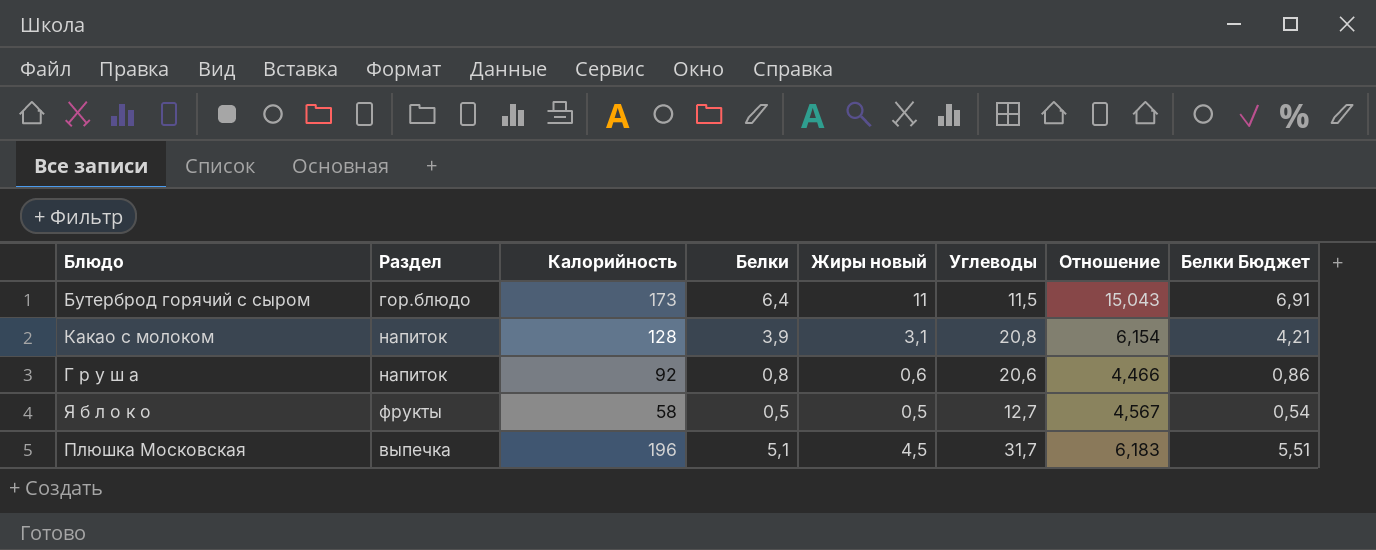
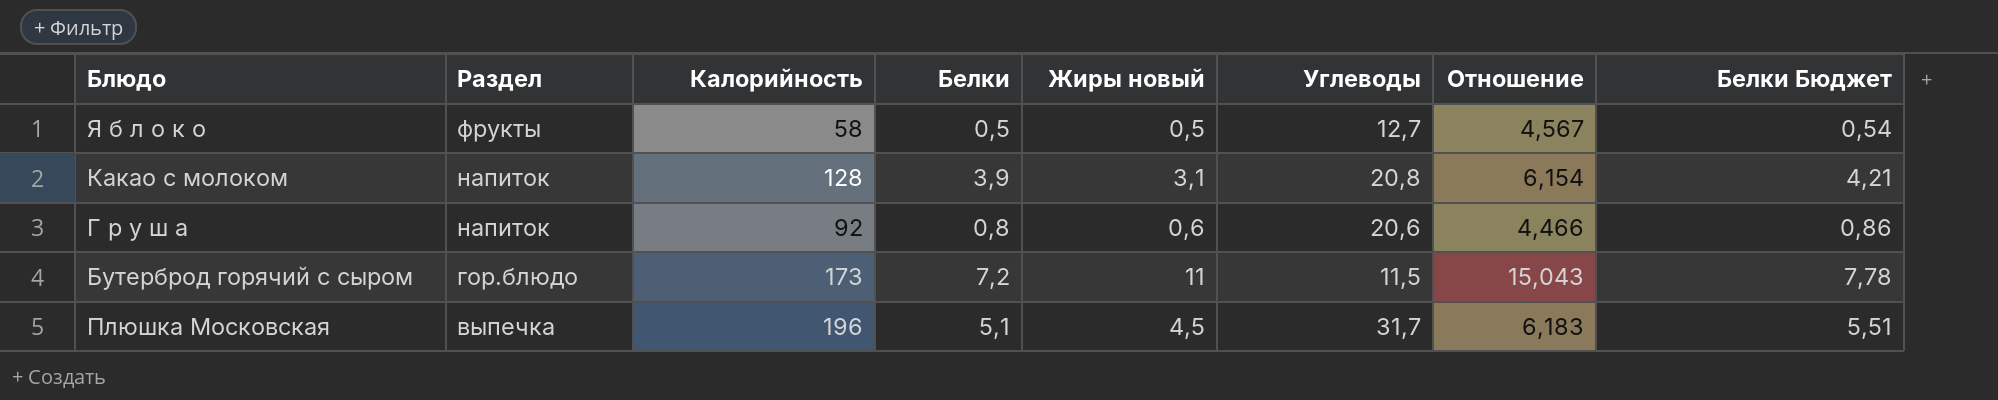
row order: none -> Раздел descending
Бутерброд горячий с сыром | Белки: 6,4 -> 7,2
Бутерброд горячий с сыром | Белки Бюджет: 6,91 -> 7,78

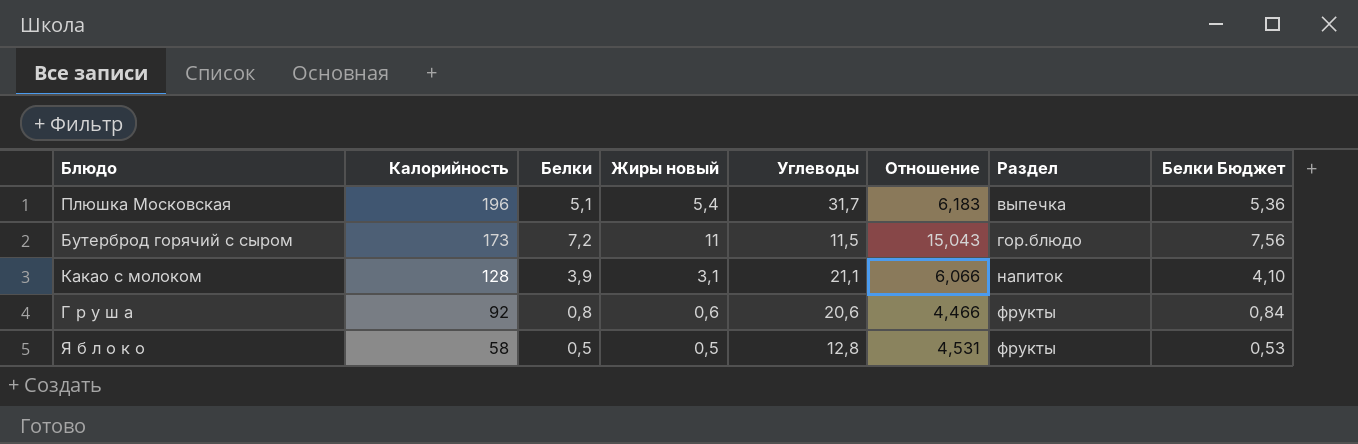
row order: Раздел descending -> Калорийность descending
column Раздел | position: 2 -> 7
column Белки Бюджет | formula: [Белки] * 1,08 -> [Белки] * 1,05
Плюшка Московская | Жиры новый: 4,5 -> 5,4
Какао с молоком | Углеводы: 20,8 -> 21,1
Какао с молоком | Отношение: 6,154 -> 6,066
Г р у ш а | Раздел: напиток -> фрукты
Я б л о к о | Углеводы: 12,7 -> 12,8
Я б л о к о | Отношение: 4,567 -> 4,531

